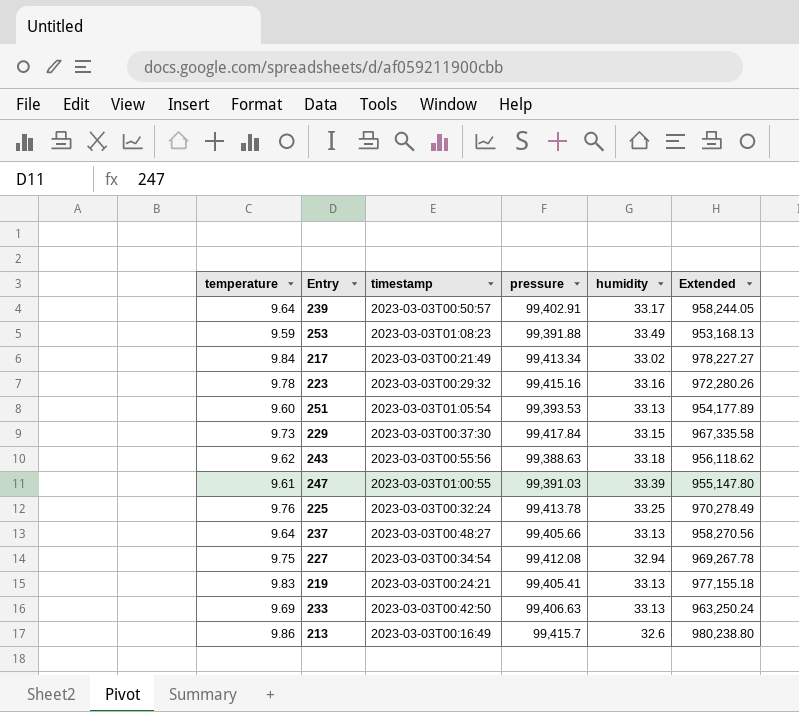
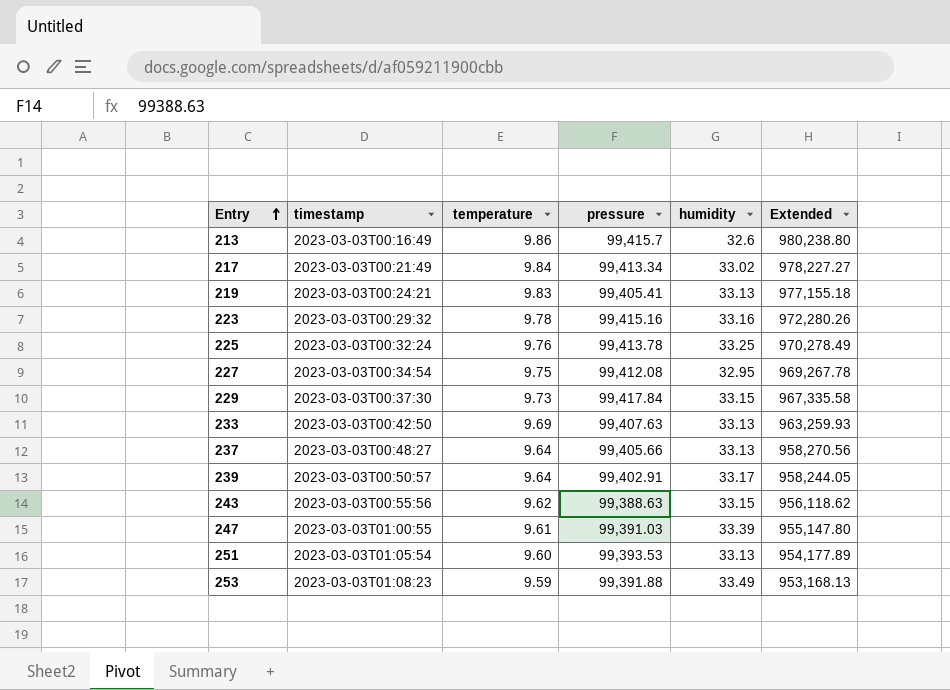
row order: none -> Entry ascending
column temperature | position: 1 -> 3
227 | humidity: 32.94 -> 32.95
233 | pressure: 99,406.63 -> 99,407.63
233 | Extended: 963,250.24 -> 963,259.93
243 | humidity: 33.18 -> 33.15

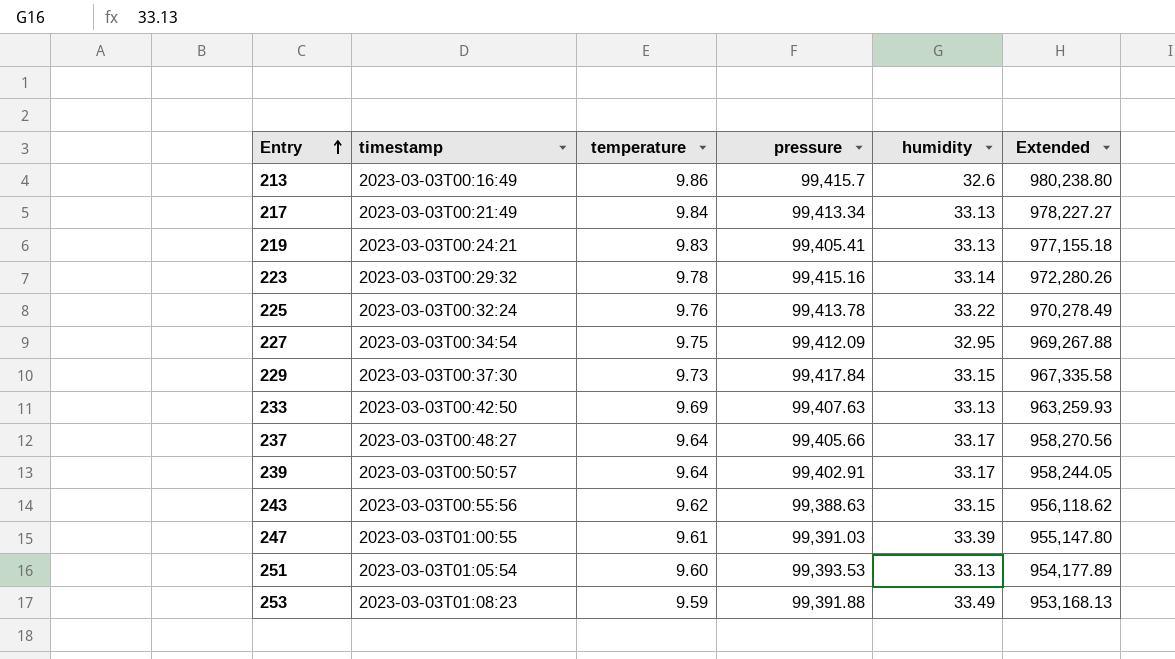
217 | humidity: 33.02 -> 33.13
223 | humidity: 33.16 -> 33.14
225 | humidity: 33.25 -> 33.22
227 | pressure: 99,412.08 -> 99,412.09
227 | Extended: 969,267.78 -> 969,267.88
237 | humidity: 33.13 -> 33.17

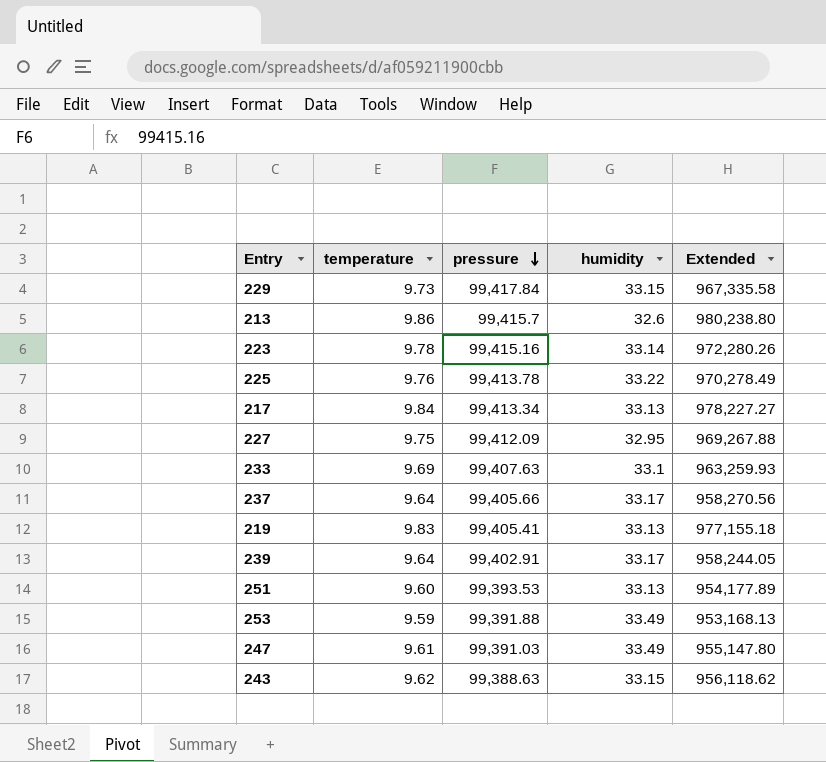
row order: Entry ascending -> pressure descending
column timestamp | position: 2 -> none
233 | humidity: 33.13 -> 33.1
247 | humidity: 33.39 -> 33.49

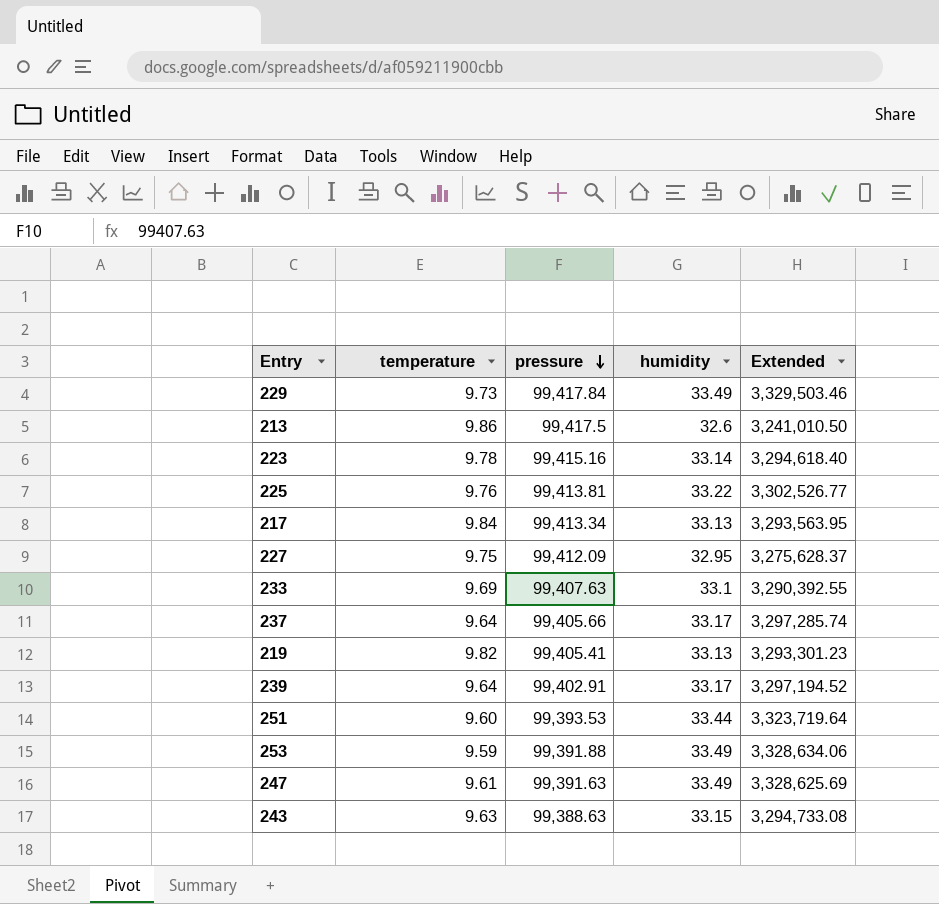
column Extended | formula: [temperature] * [pressure] -> [pressure] * [humidity]
229 | humidity: 33.15 -> 33.49
213 | pressure: 99,415.7 -> 99,417.5
225 | pressure: 99,413.78 -> 99,413.81
219 | temperature: 9.83 -> 9.82
251 | humidity: 33.13 -> 33.44
247 | pressure: 99,391.03 -> 99,391.63
243 | temperature: 9.62 -> 9.63

